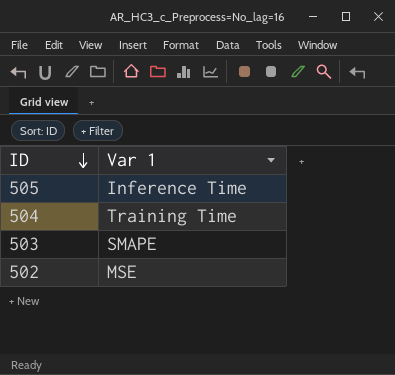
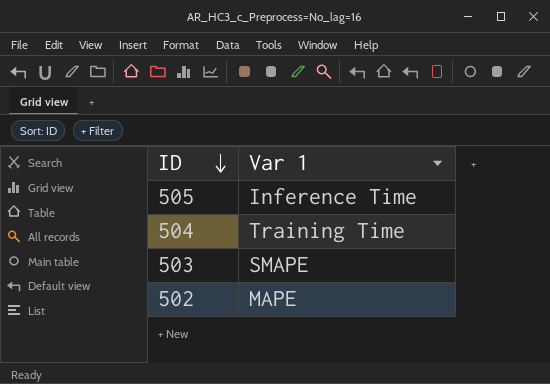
502 | Var 1: MSE -> MAPE

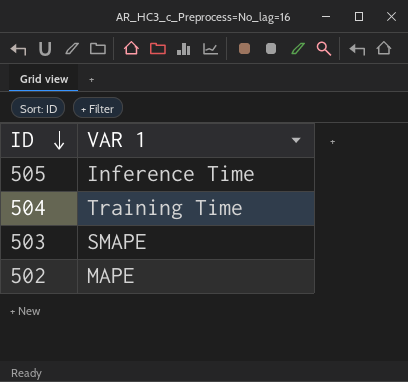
column name: Var 1 -> VAR 1

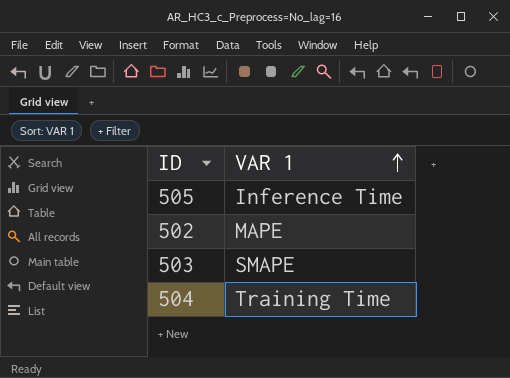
row order: ID descending -> VAR 1 ascending

